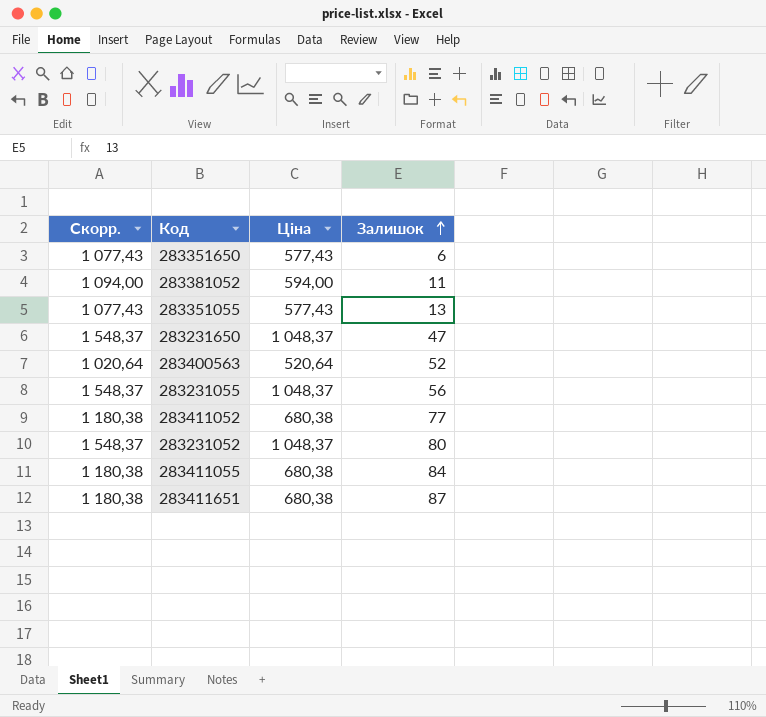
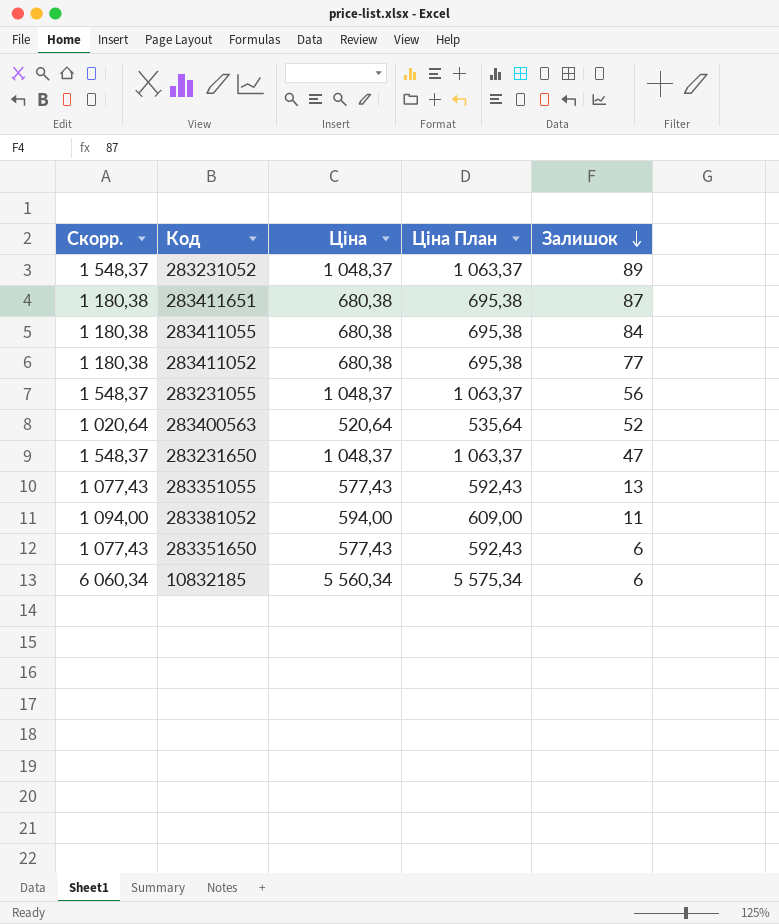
row order: Залишок ascending -> Залишок descending
column Ціна План | formula: none -> [Ціна] + 15
283231052 | Залишок: 80 -> 89
row 10832185: none -> 6 060,34 | 5 560,34 | 5 575,34 | 6

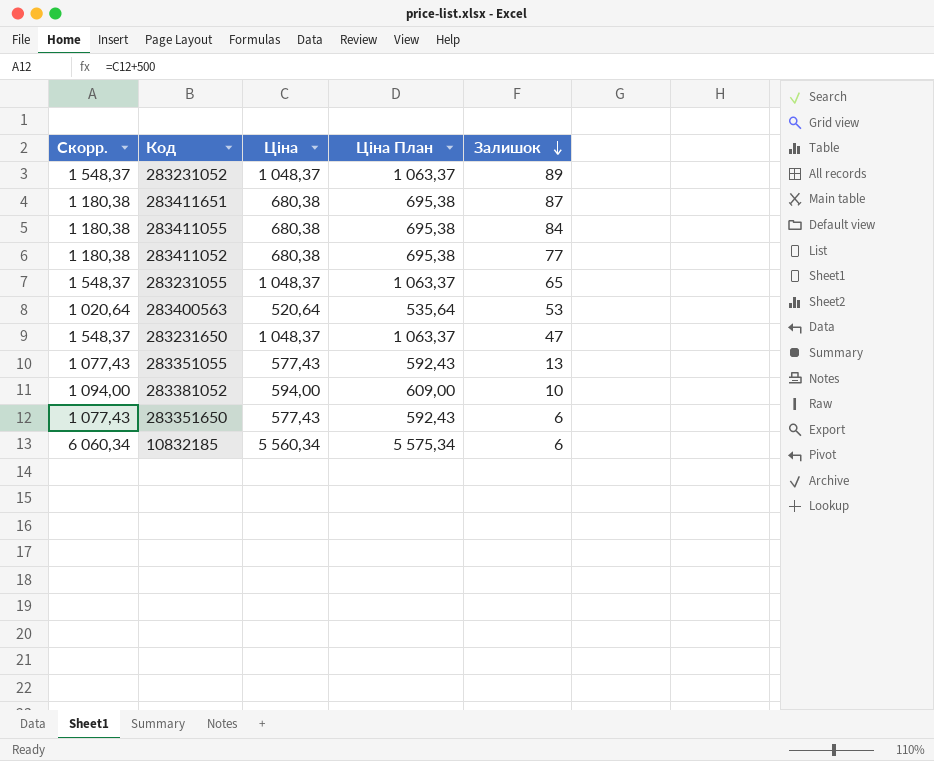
283231055 | Залишок: 56 -> 65
283400563 | Залишок: 52 -> 53
283381052 | Залишок: 11 -> 10

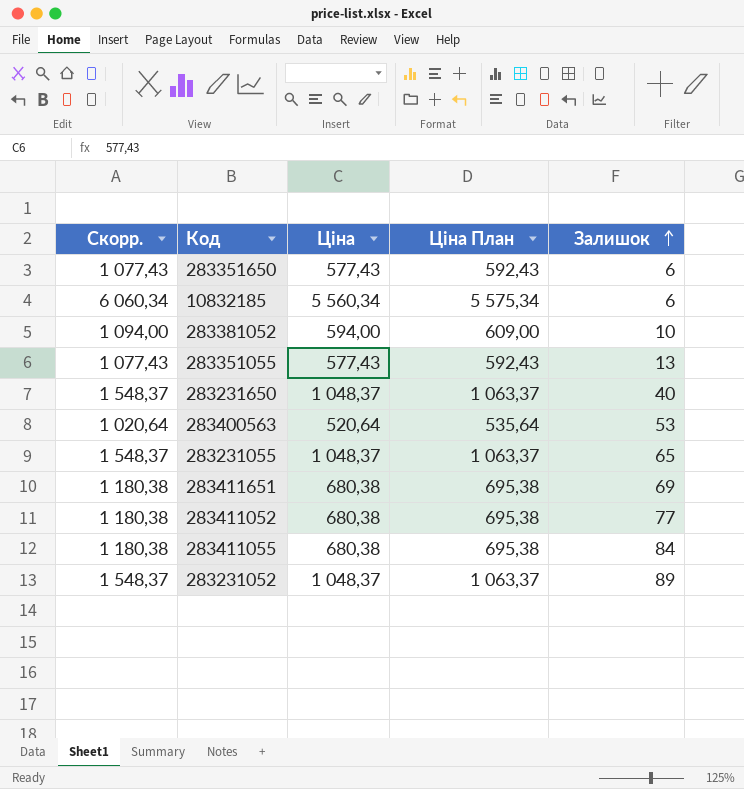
row order: Залишок descending -> Залишок ascending
283231650 | Залишок: 47 -> 40
283411651 | Залишок: 87 -> 69

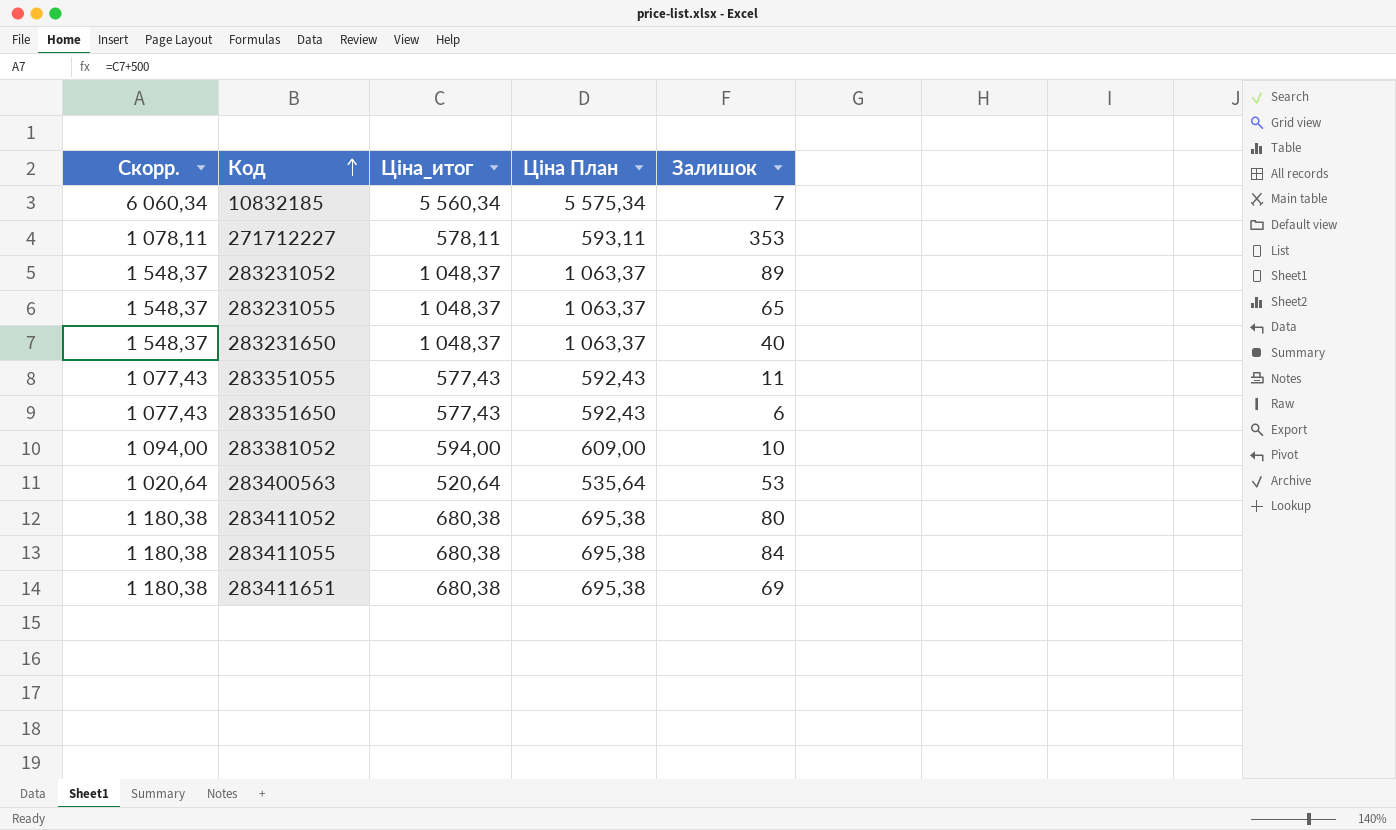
row order: Залишок ascending -> Код ascending
column name: Ціна -> Ціна_итог
10832185 | Залишок: 6 -> 7
row 271712227: none -> 1 078,11 | 578,11 | 593,11 | 353
283351055 | Залишок: 13 -> 11
283411052 | Залишок: 77 -> 80

